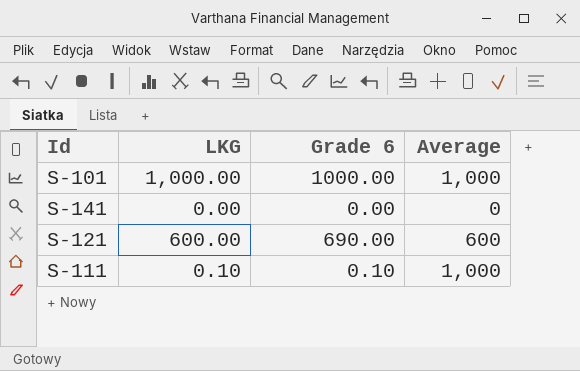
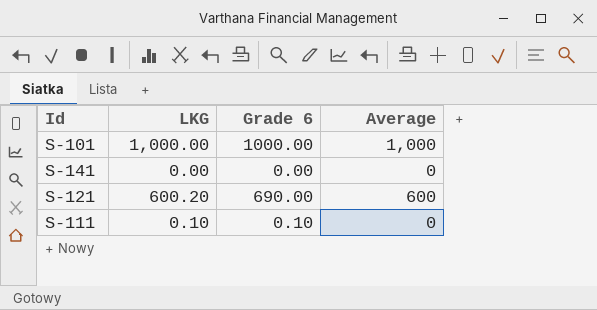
S-121 | LKG: 600.00 -> 600.20
S-111 | Average: 1,000 -> 0

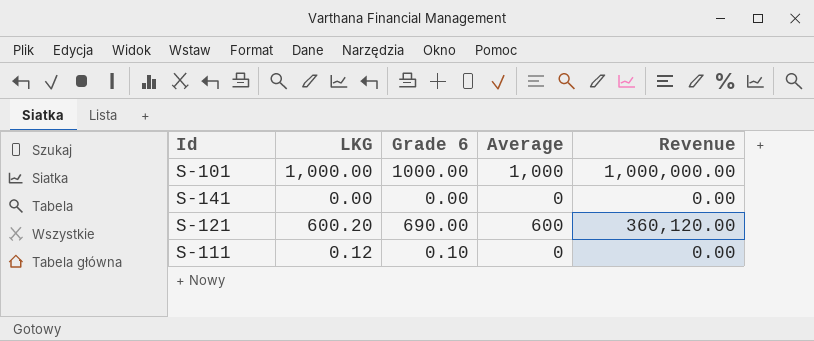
column Revenue | formula: none -> [LKG] * [Average]
S-111 | LKG: 0.10 -> 0.12

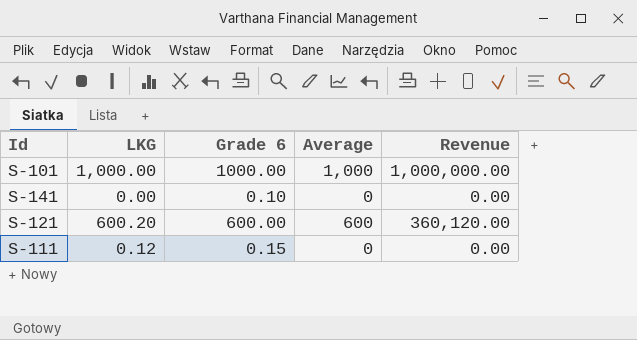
S-141 | Grade 6: 0.00 -> 0.10
S-121 | Grade 6: 690.00 -> 600.00
S-111 | Grade 6: 0.10 -> 0.15

